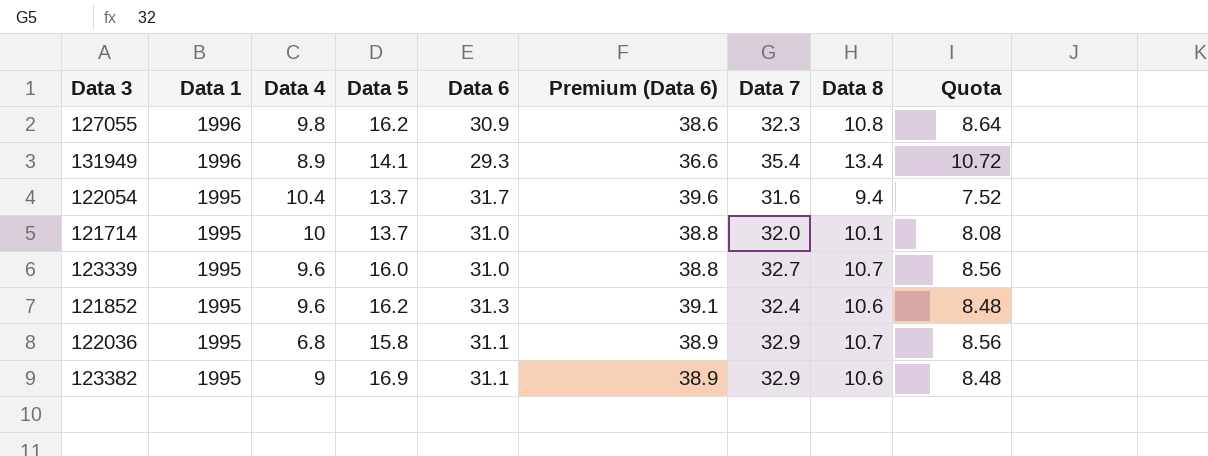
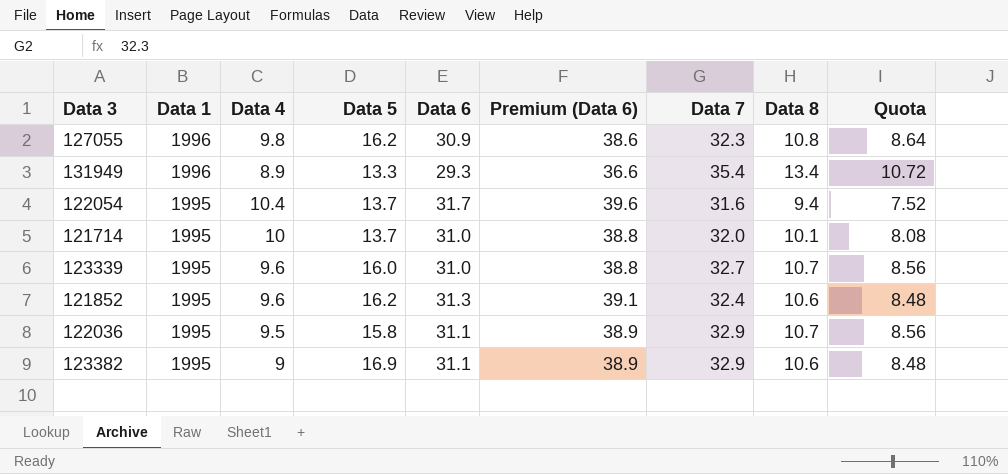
131949 | Data 5: 14.1 -> 13.3
122036 | Data 4: 6.8 -> 9.5

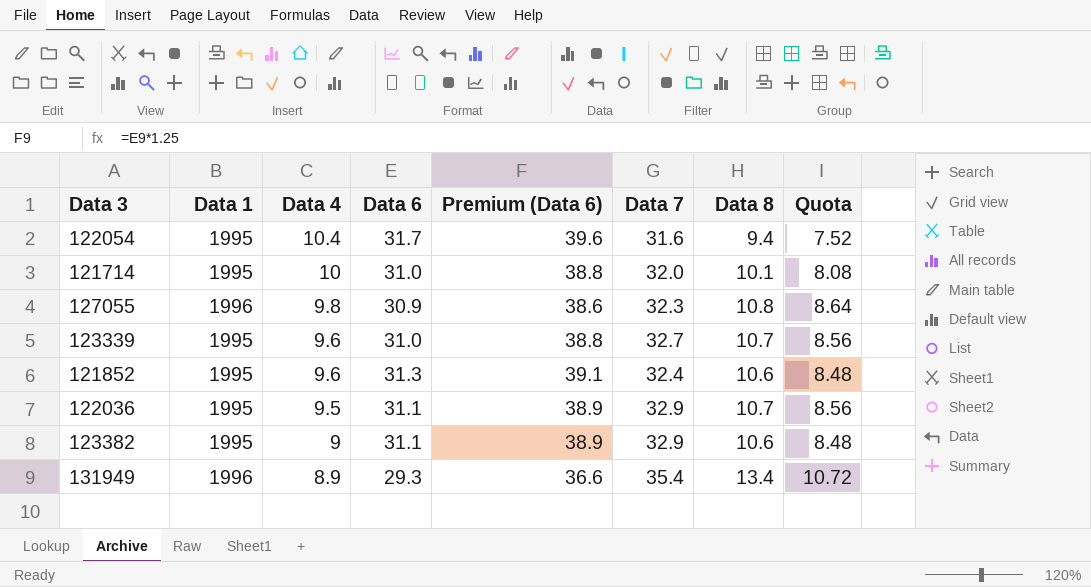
row order: Data 1 descending -> Data 4 descending
column Data 5 | position: 4 -> none

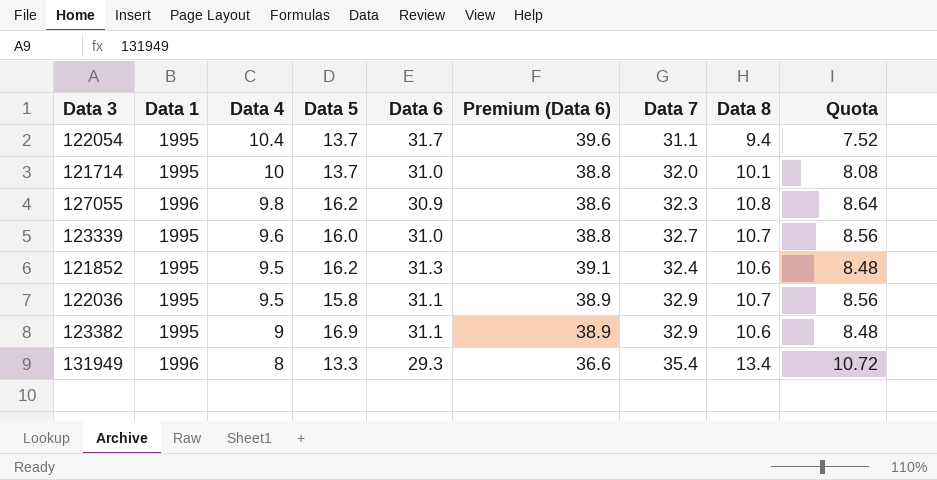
column Data 5 | position: none -> 4
122054 | Data 7: 31.6 -> 31.1
121852 | Data 4: 9.6 -> 9.5
131949 | Data 4: 8.9 -> 8

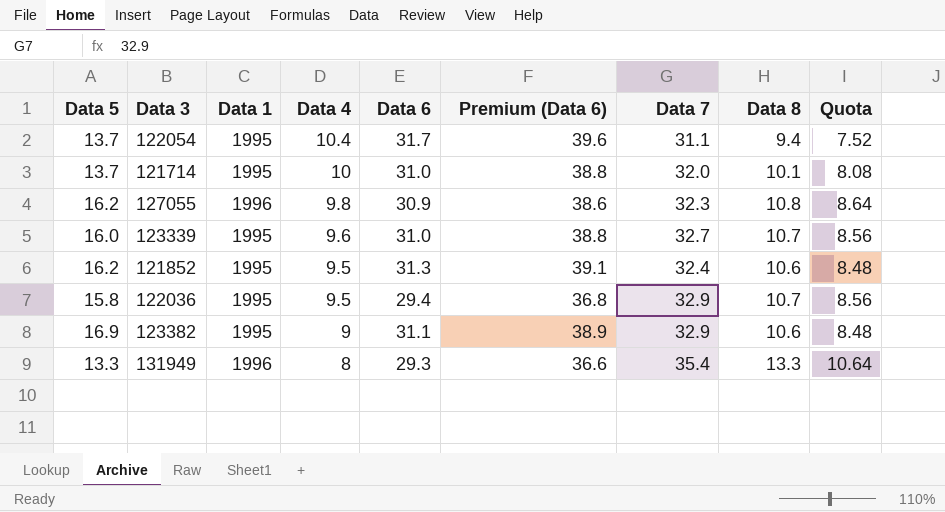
column Data 5 | position: 4 -> 1
122036 | Data 6: 31.1 -> 29.4
122036 | Premium (Data 6): 38.9 -> 36.8
131949 | Data 8: 13.4 -> 13.3
131949 | Quota: 10.72 -> 10.64

